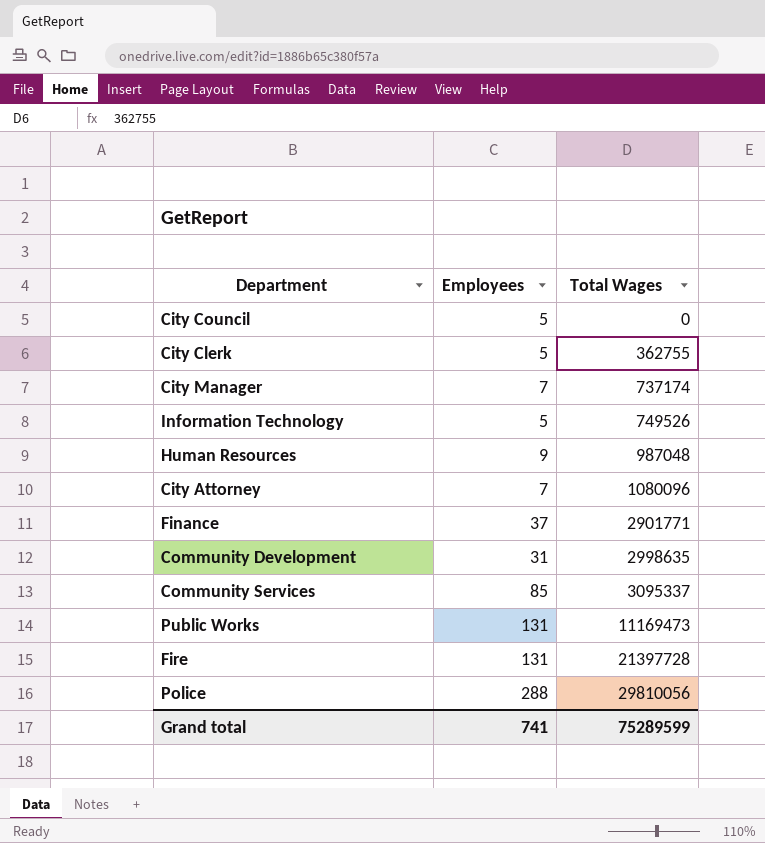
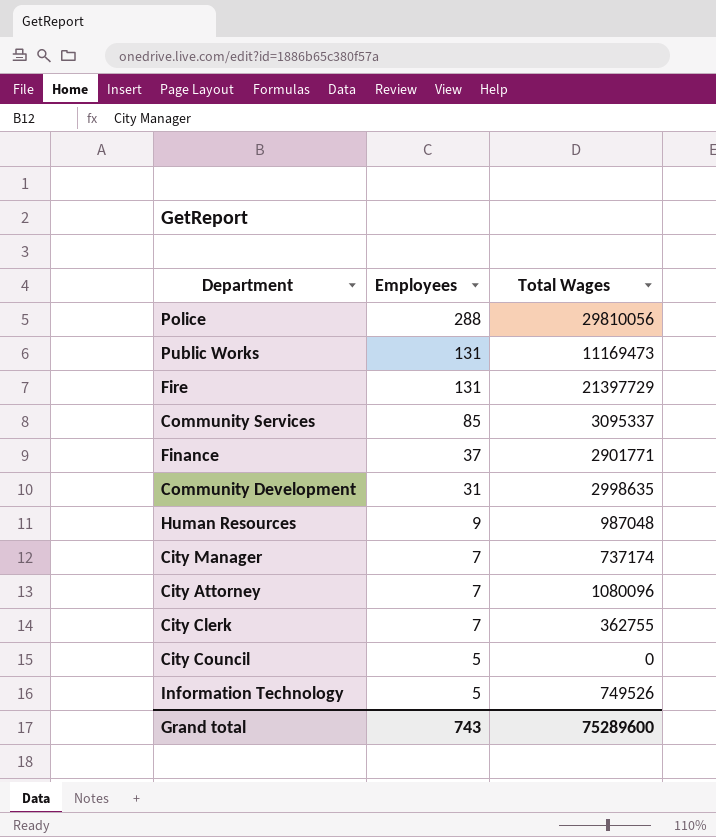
row order: Total Wages ascending -> Employees descending
Fire | Total Wages: 21397728 -> 21397729
City Clerk | Employees: 5 -> 7
Grand total | Employees: 741 -> 743
Grand total | Total Wages: 75289599 -> 75289600

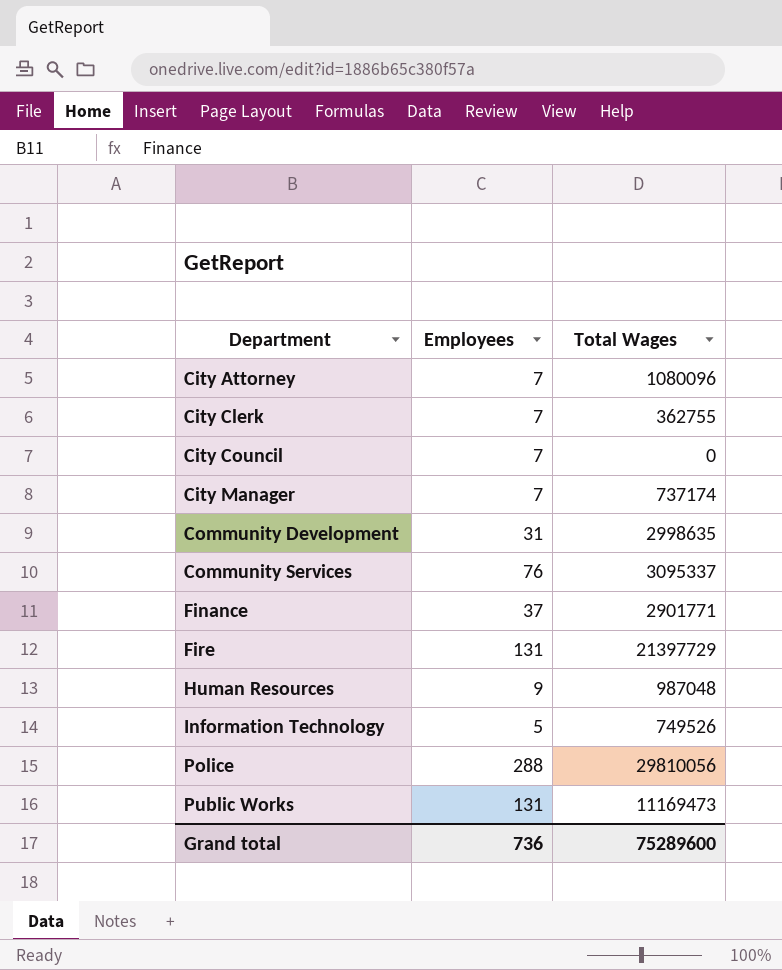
row order: Employees descending -> Department ascending
City Council | Employees: 5 -> 7
Community Services | Employees: 85 -> 76
Grand total | Employees: 743 -> 736

